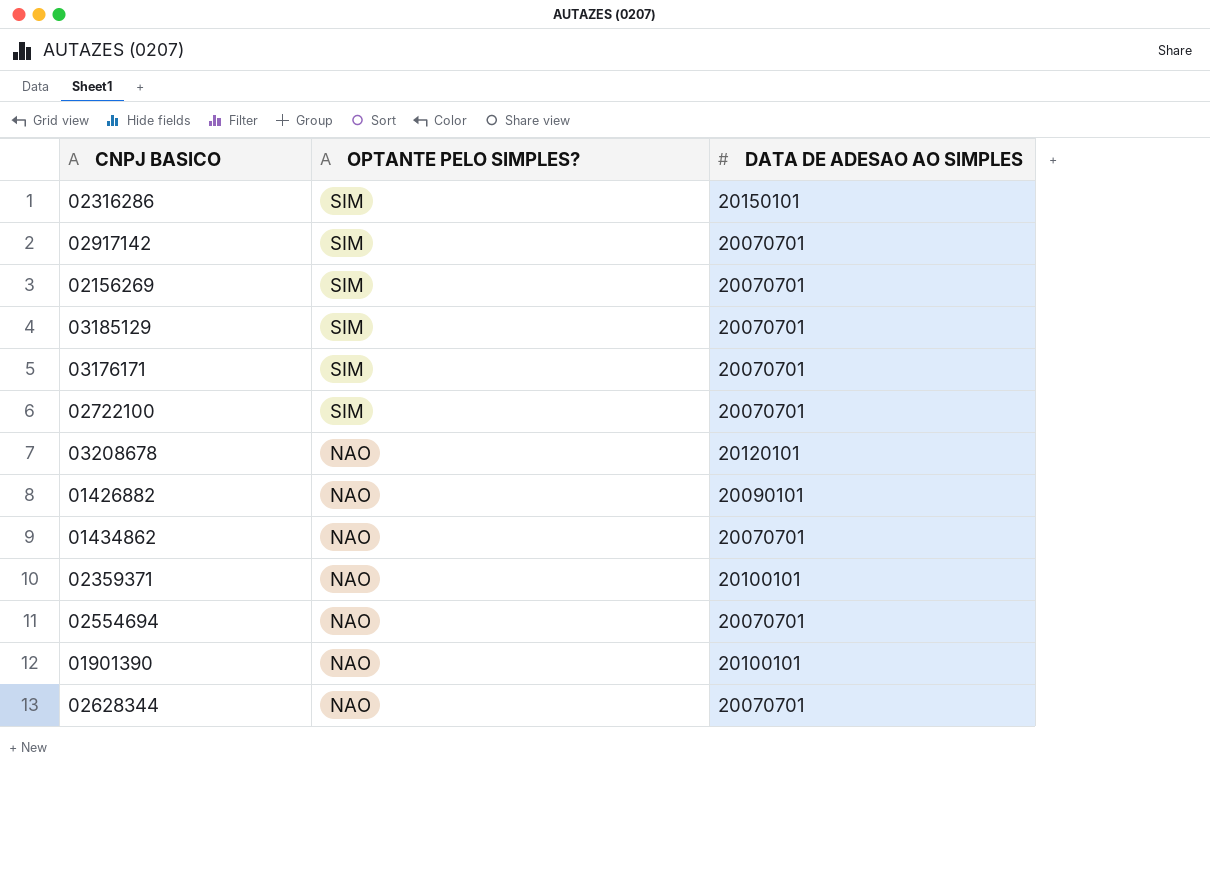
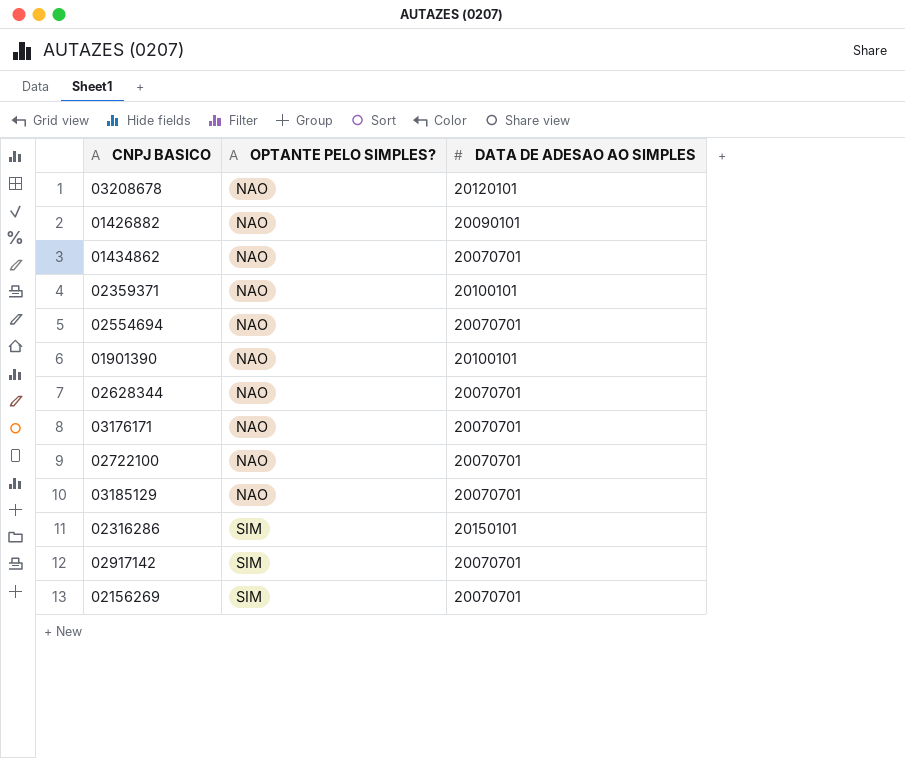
row order: OPTANTE PELO SIMPLES? descending -> OPTANTE PELO SIMPLES? ascending
03176171 | OPTANTE PELO SIMPLES?: SIM -> NAO
02722100 | OPTANTE PELO SIMPLES?: SIM -> NAO
03185129 | OPTANTE PELO SIMPLES?: SIM -> NAO

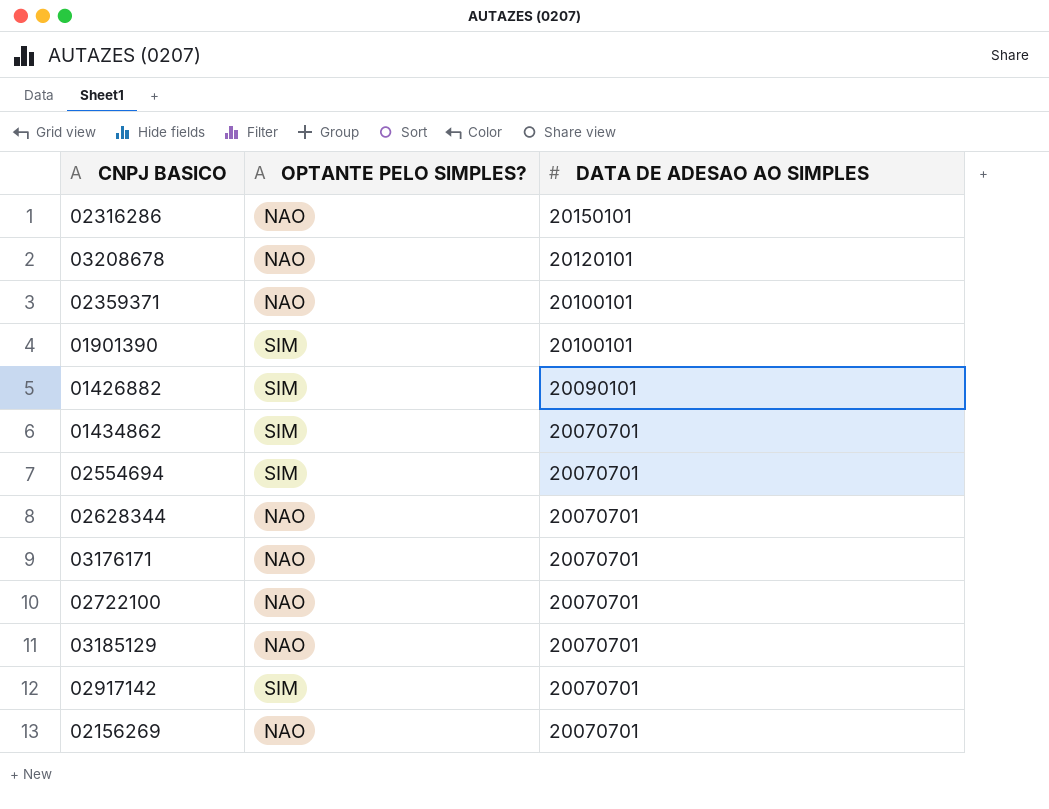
row order: OPTANTE PELO SIMPLES? ascending -> DATA DE ADESAO AO SIMPLES descending
02316286 | OPTANTE PELO SIMPLES?: SIM -> NAO
01901390 | OPTANTE PELO SIMPLES?: NAO -> SIM
01426882 | OPTANTE PELO SIMPLES?: NAO -> SIM
01434862 | OPTANTE PELO SIMPLES?: NAO -> SIM
02554694 | OPTANTE PELO SIMPLES?: NAO -> SIM
02156269 | OPTANTE PELO SIMPLES?: SIM -> NAO

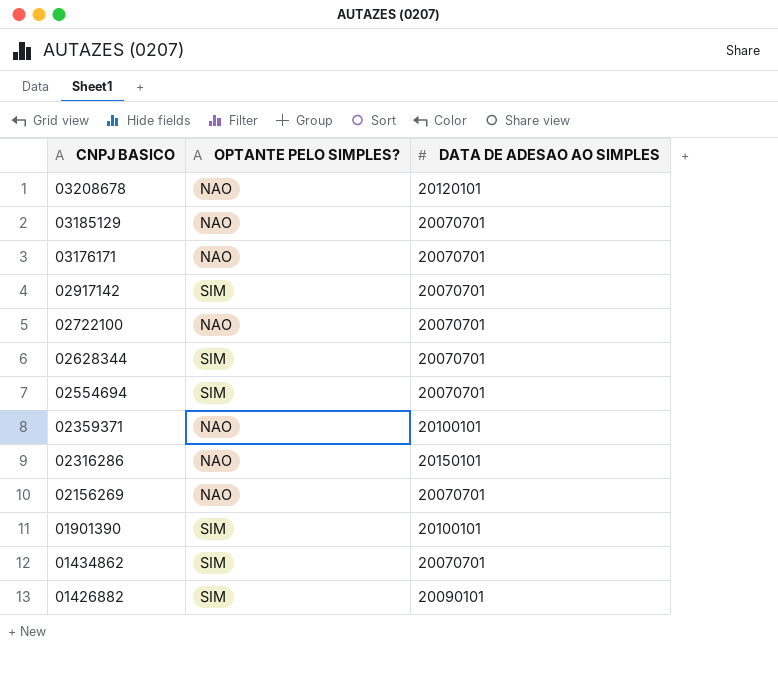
row order: DATA DE ADESAO AO SIMPLES descending -> CNPJ BASICO descending
02628344 | OPTANTE PELO SIMPLES?: NAO -> SIM

